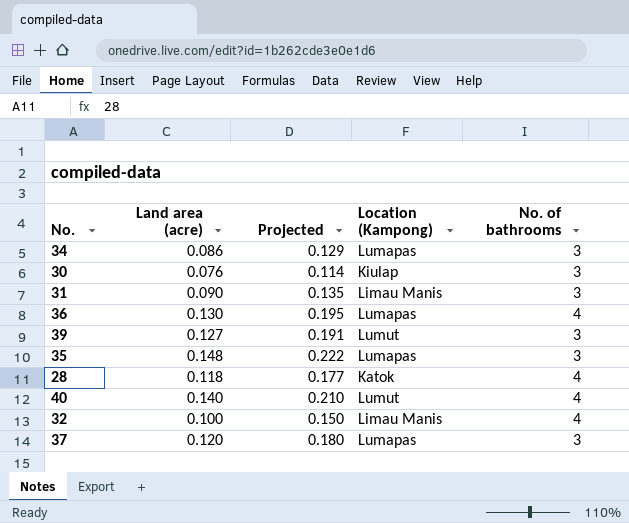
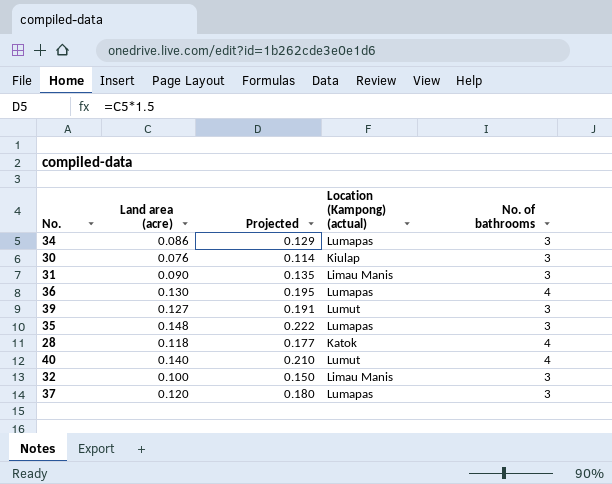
column name: Location (Kampong) -> Location (Kampong) (actual)
32 | No. of bathrooms: 4 -> 3

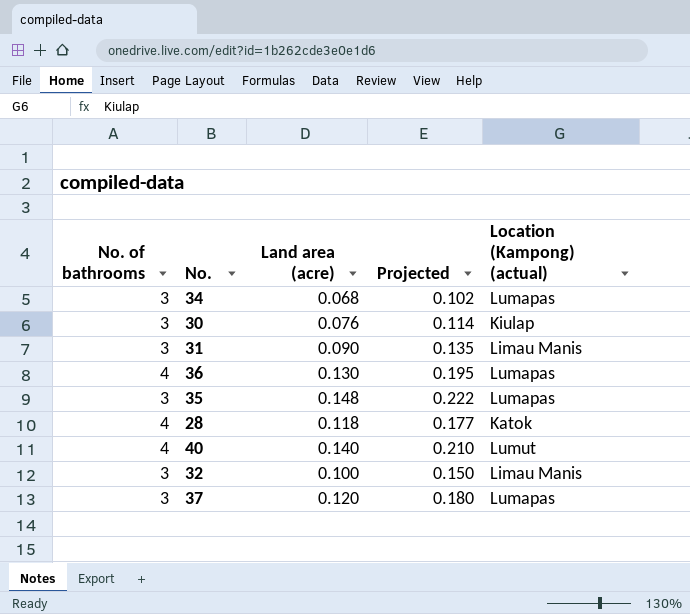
column No. of bathrooms | position: 5 -> 1
row 39: 0.127 | 0.191 | Lumut | 3 -> none
34 | Land area (acre): 0.086 -> 0.068
34 | Projected: 0.129 -> 0.102

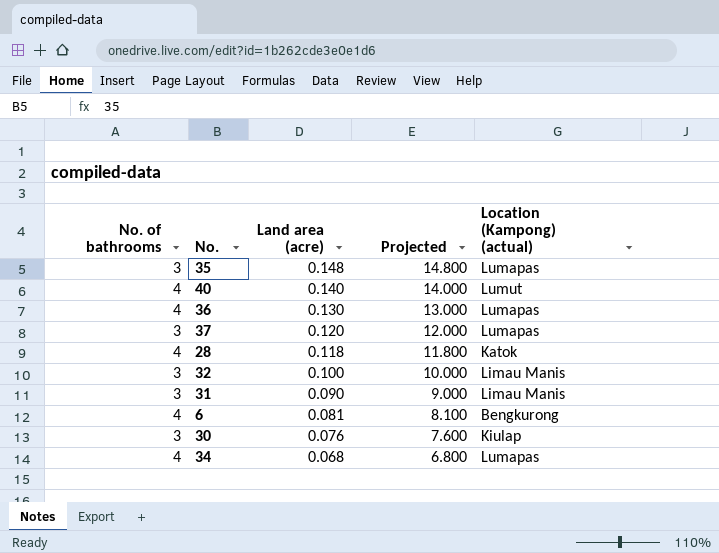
row order: none -> Land area (acre) descending
column Projected | formula: [Land area (acre)] * 1.5 -> [Land area (acre)] * 100
row 6: none -> 4 | 0.081 | 8.100 | Bengkurong
34 | No. of bathrooms: 3 -> 4

